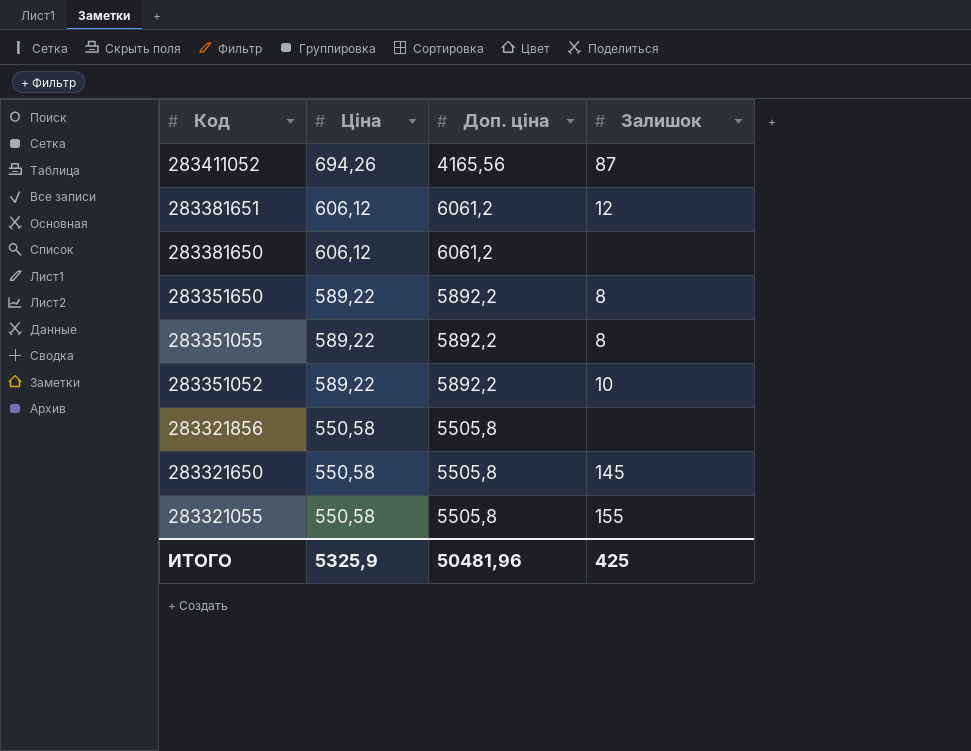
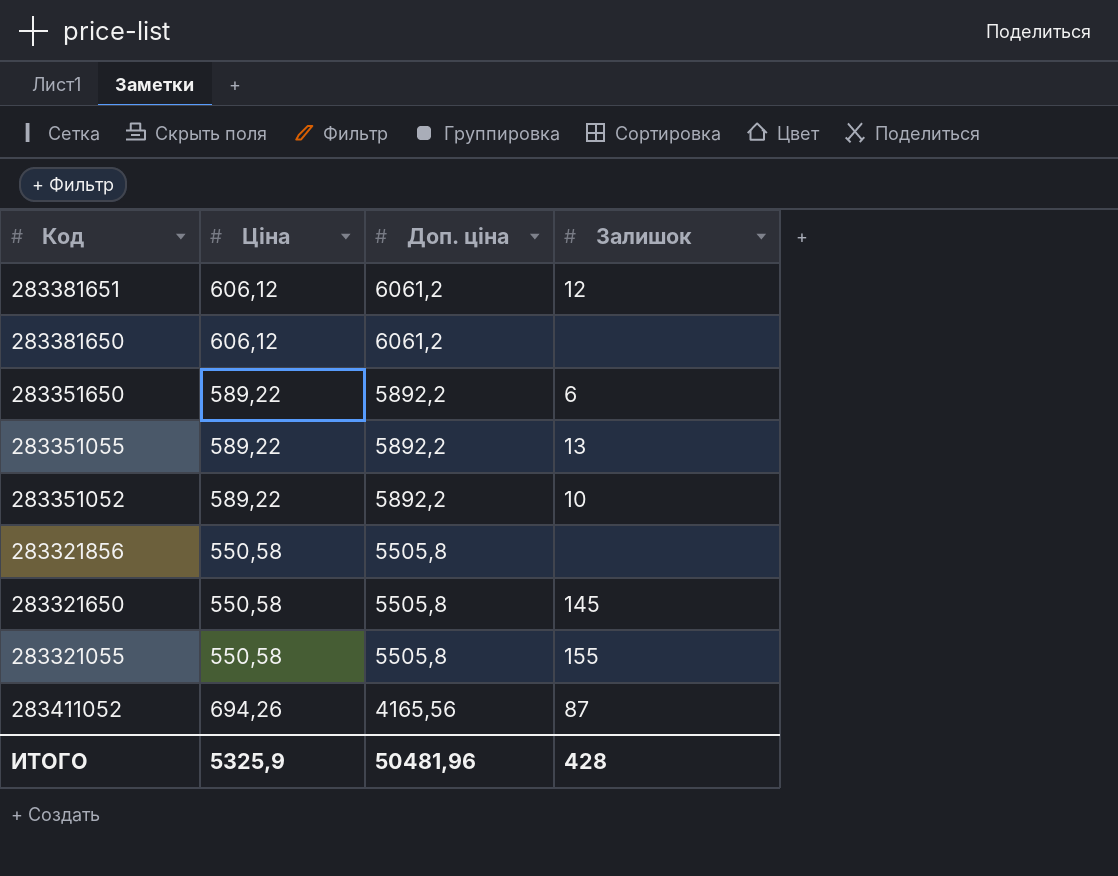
row order: Код descending -> Доп. ціна descending
283351650 | Залишок: 8 -> 6
283351055 | Залишок: 8 -> 13
ИТОГО | Залишок: 425 -> 428

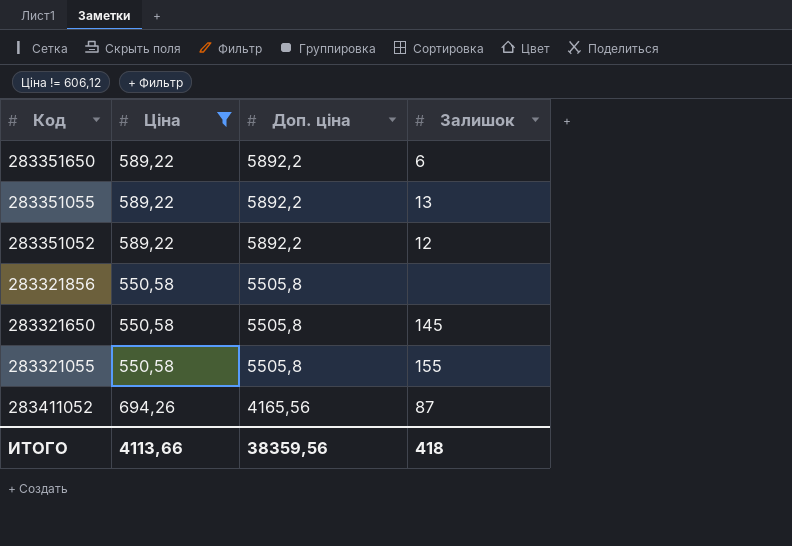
filter: none -> Ціна != 606,12
283351052 | Залишок: 10 -> 12
ИТОГО | Ціна: 5325,9 -> 4113,66
ИТОГО | Доп. ціна: 50481,96 -> 38359,56
ИТОГО | Залишок: 428 -> 418

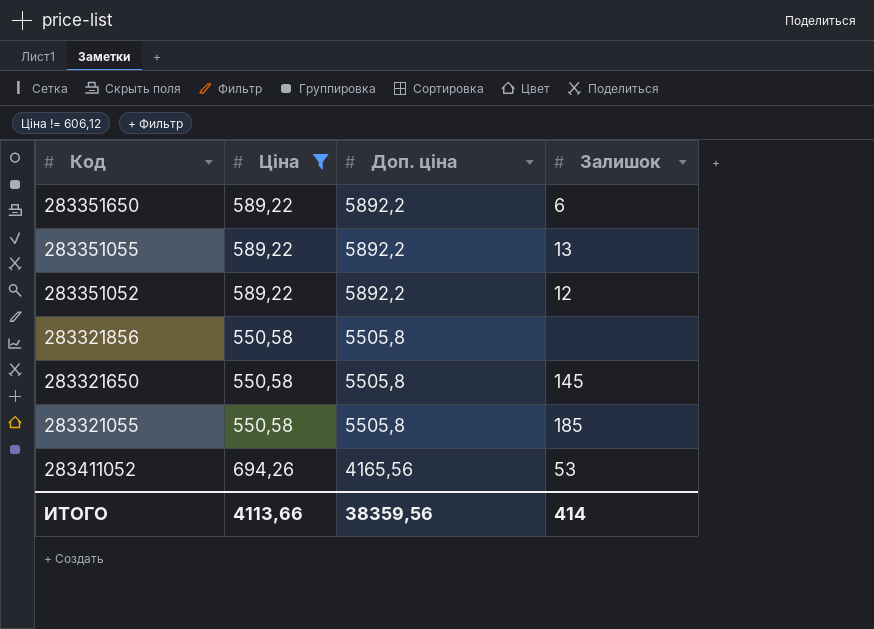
283321055 | Залишок: 155 -> 185
283411052 | Залишок: 87 -> 53
ИТОГО | Залишок: 418 -> 414

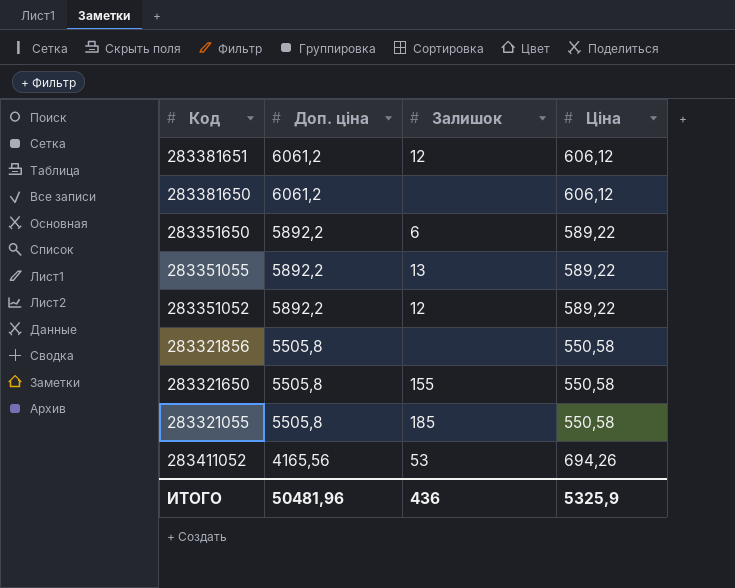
filter: Ціна != 606,12 -> none
column Ціна | position: 2 -> 4
283321650 | Залишок: 145 -> 155
ИТОГО | Доп. ціна: 38359,56 -> 50481,96
ИТОГО | Залишок: 414 -> 436
ИТОГО | Ціна: 4113,66 -> 5325,9

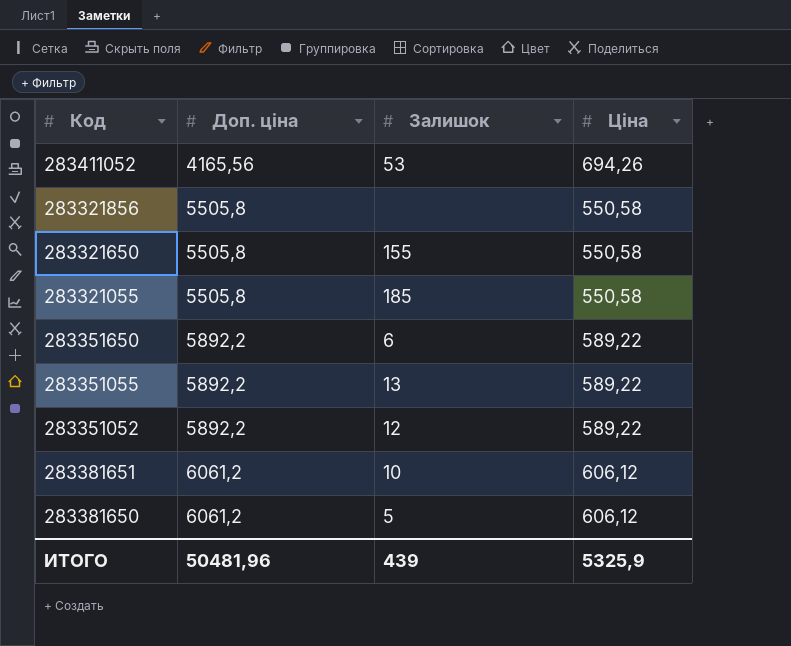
row order: Доп. ціна descending -> Доп. ціна ascending
283381651 | Залишок: 12 -> 10
283381650 | Залишок: none -> 5
ИТОГО | Залишок: 436 -> 439

